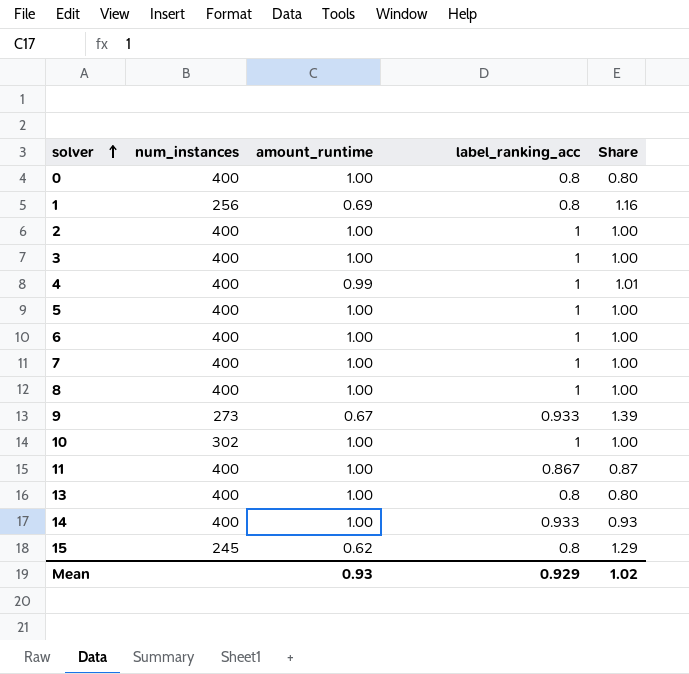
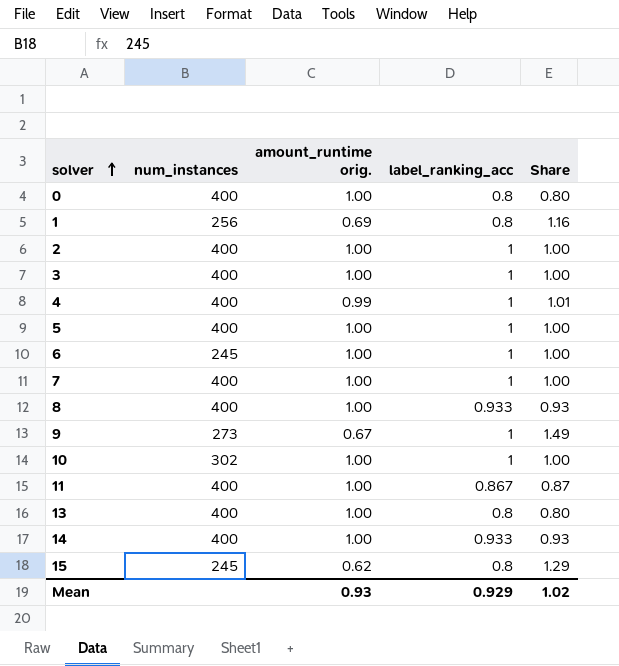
column name: amount_runtime -> amount_runtime orig.
6 | num_instances: 400 -> 245
8 | label_ranking_acc: 1 -> 0.933
8 | Share: 1.00 -> 0.93
9 | label_ranking_acc: 0.933 -> 1
9 | Share: 1.39 -> 1.49

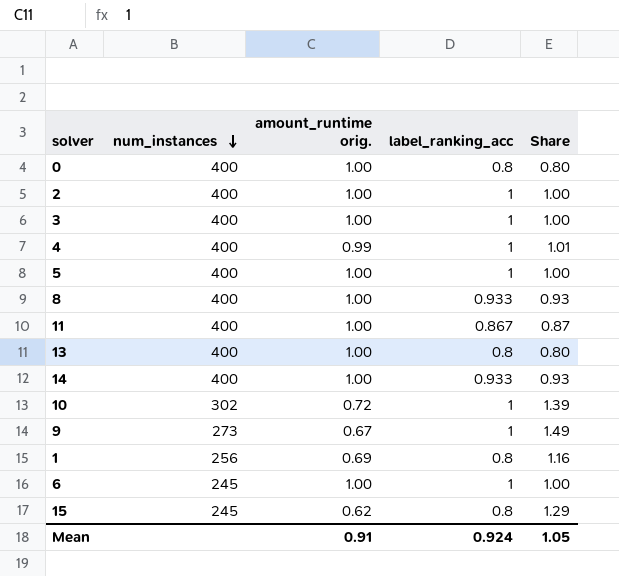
row order: solver ascending -> num_instances descending
row 7: 400 | 1.00 | 1 | 1.00 -> none
10 | amount_runtime orig.: 1.00 -> 0.72
10 | Share: 1.00 -> 1.39
Mean | amount_runtime orig.: 0.93 -> 0.91
Mean | label_ranking_acc: 0.929 -> 0.924
Mean | Share: 1.02 -> 1.05

